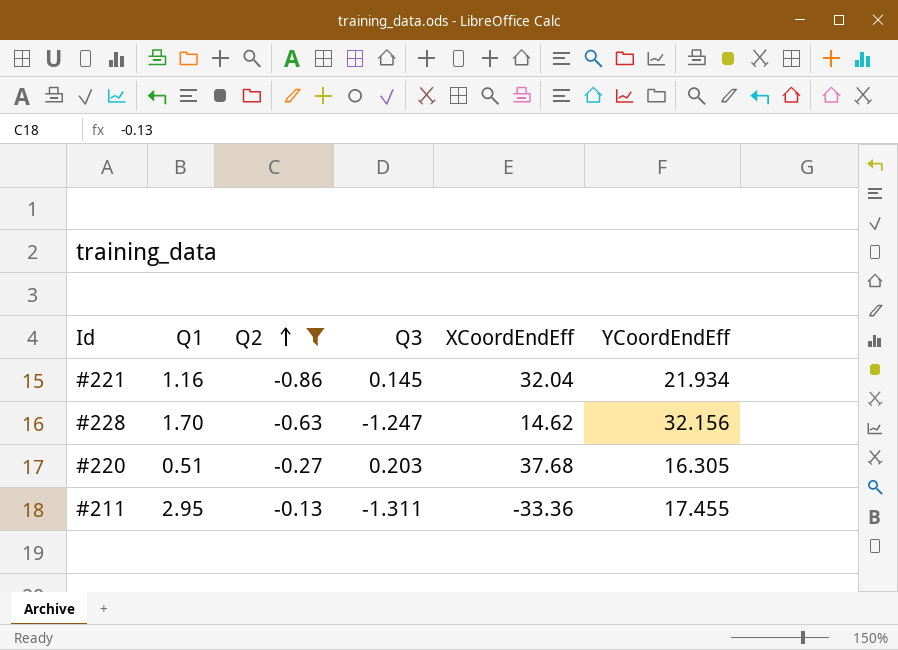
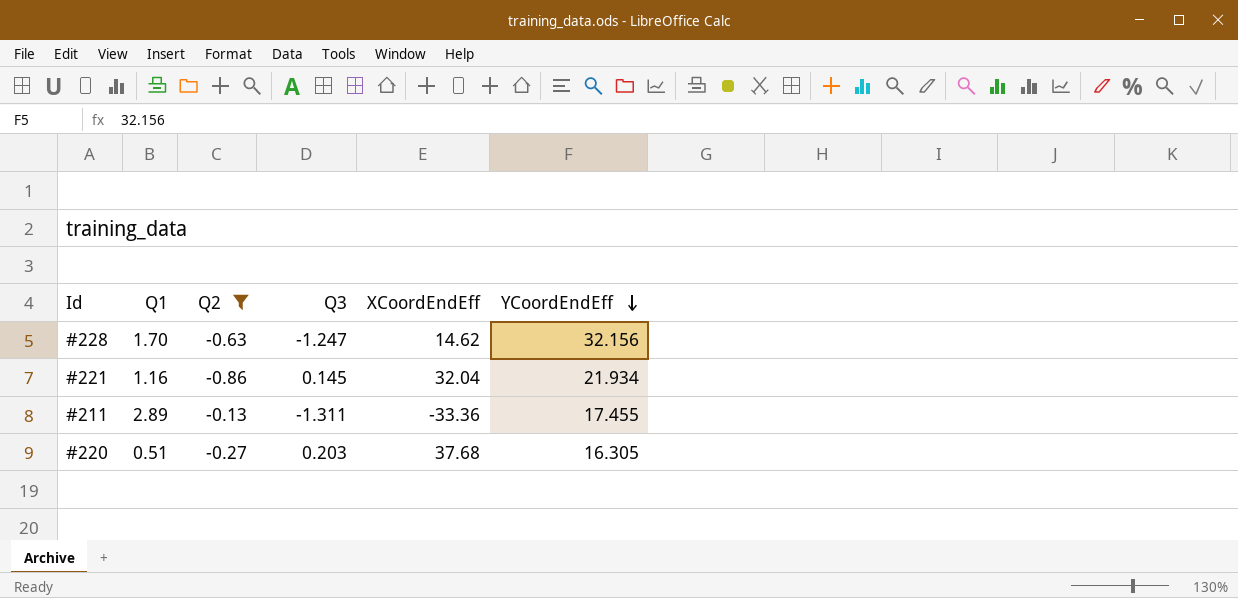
row order: Q2 ascending -> YCoordEndEff descending
#211 | Q1: 2.95 -> 2.89

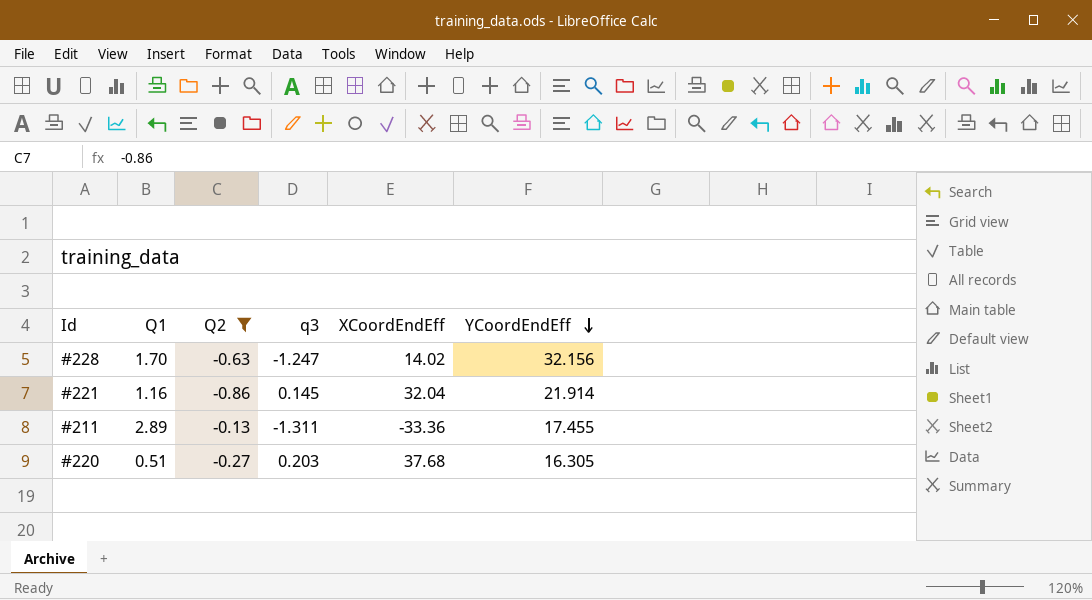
column name: Q3 -> q3
#228 | XCoordEndEff: 14.62 -> 14.02
#221 | YCoordEndEff: 21.934 -> 21.914

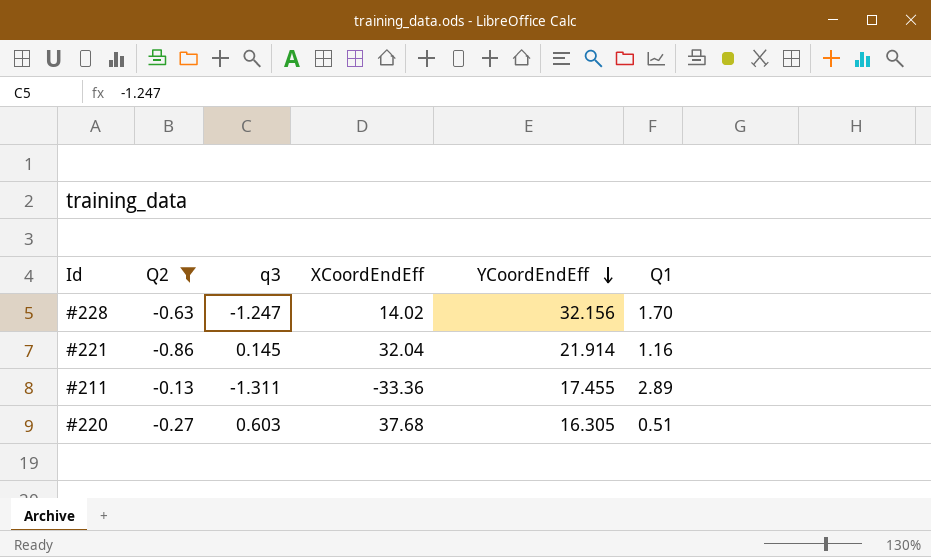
column Q1 | position: 2 -> 6
#220 | q3: 0.203 -> 0.603

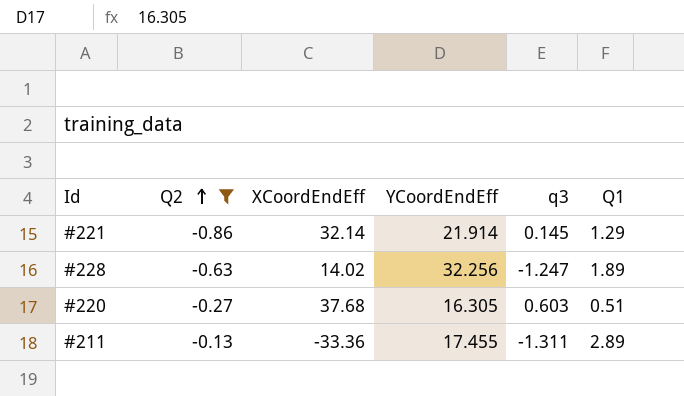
row order: YCoordEndEff descending -> Q2 ascending
column q3 | position: 3 -> 5
#221 | XCoordEndEff: 32.04 -> 32.14
#221 | Q1: 1.16 -> 1.29
#228 | YCoordEndEff: 32.156 -> 32.256
#228 | Q1: 1.70 -> 1.89

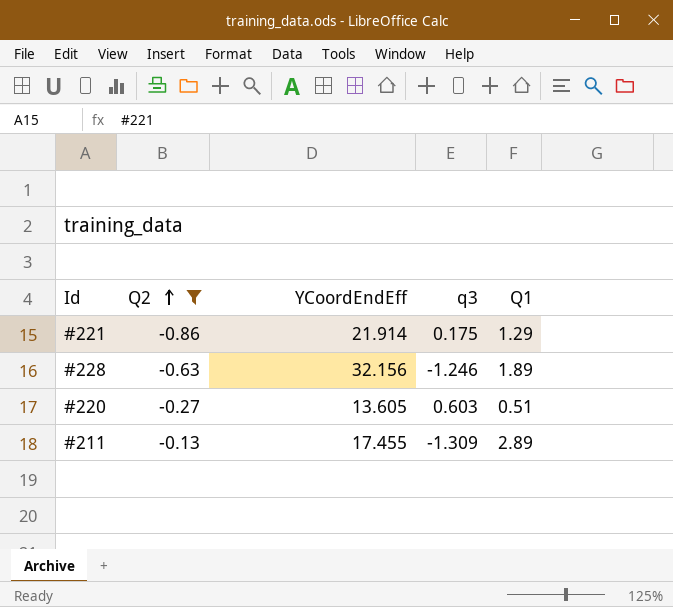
column XCoordEndEff | position: 3 -> none
#221 | q3: 0.145 -> 0.175
#228 | YCoordEndEff: 32.256 -> 32.156
#228 | q3: -1.247 -> -1.246
#220 | YCoordEndEff: 16.305 -> 13.605
#211 | q3: -1.311 -> -1.309

